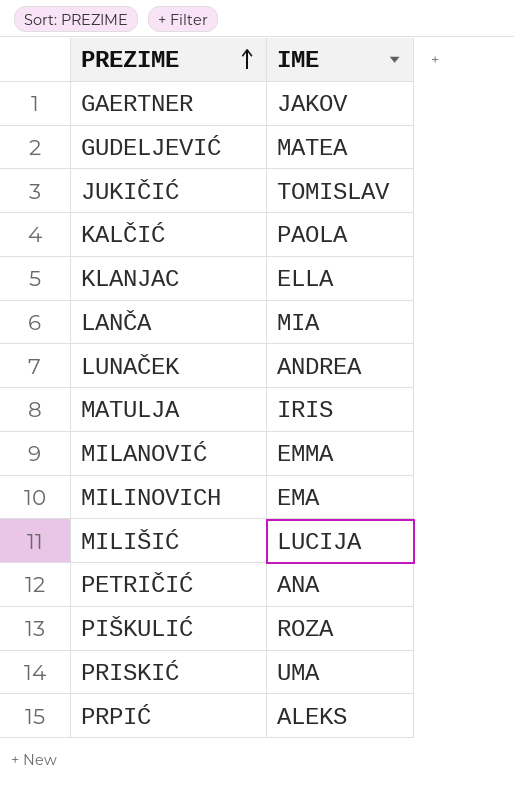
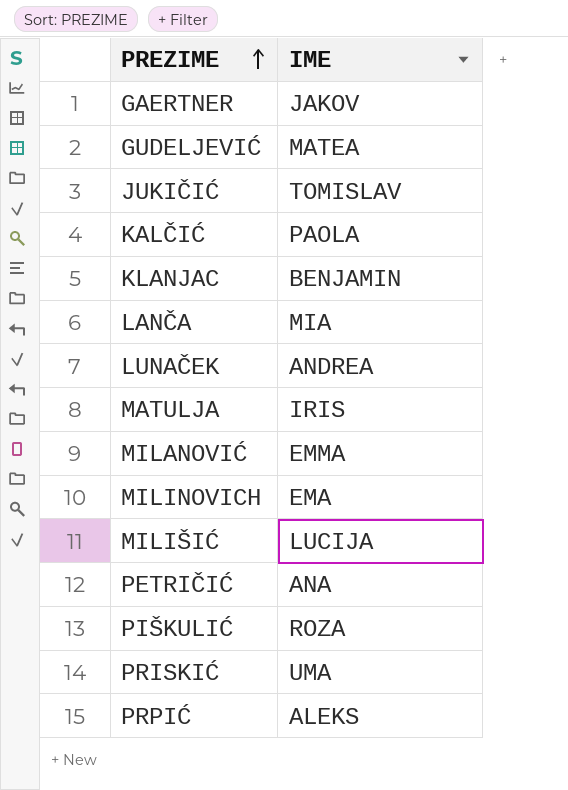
KLANJAC | IME: ELLA -> BENJAMIN

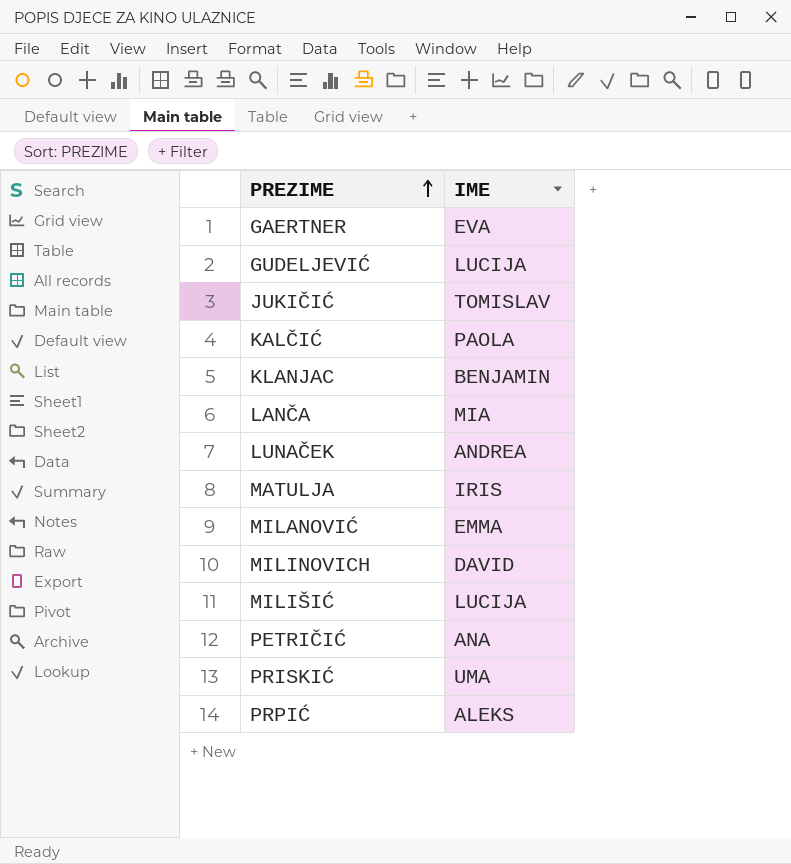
row PIŠKULIĆ: ROZA -> none
GAERTNER | IME: JAKOV -> EVA
GUDELJEVIĆ | IME: MATEA -> LUCIJA
MILINOVICH | IME: EMA -> DAVID

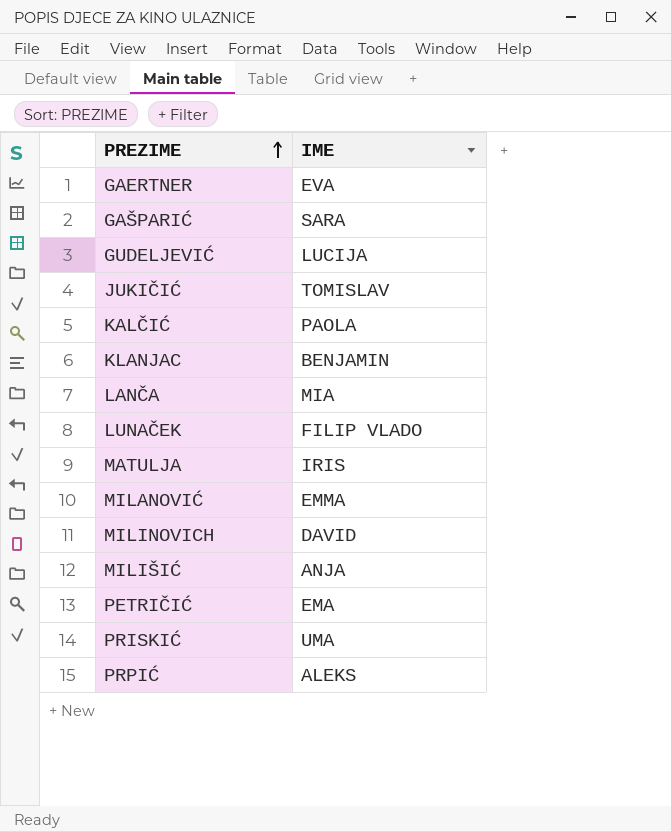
row GAŠPARIĆ: none -> SARA
LUNAČEK | IME: ANDREA -> FILIP VLADO
MILIŠIĆ | IME: LUCIJA -> ANJA
PETRIČIĆ | IME: ANA -> EMA

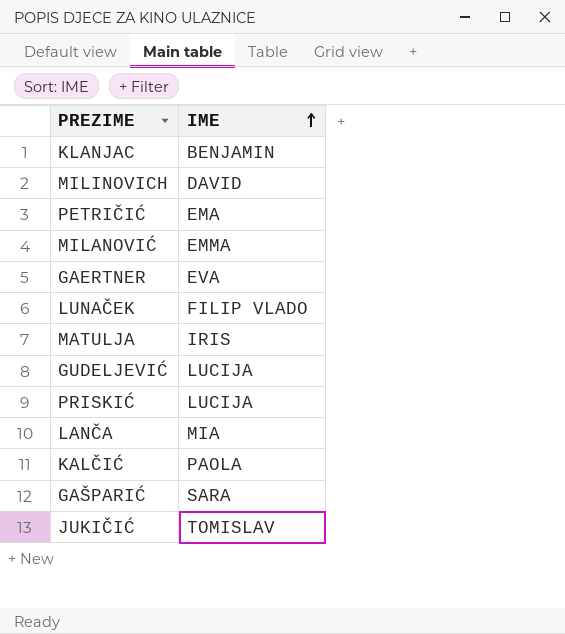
row order: PREZIME ascending -> IME ascending
row MILIŠIĆ: ANJA -> none
row PRPIĆ: ALEKS -> none
PRISKIĆ | IME: UMA -> LUCIJA

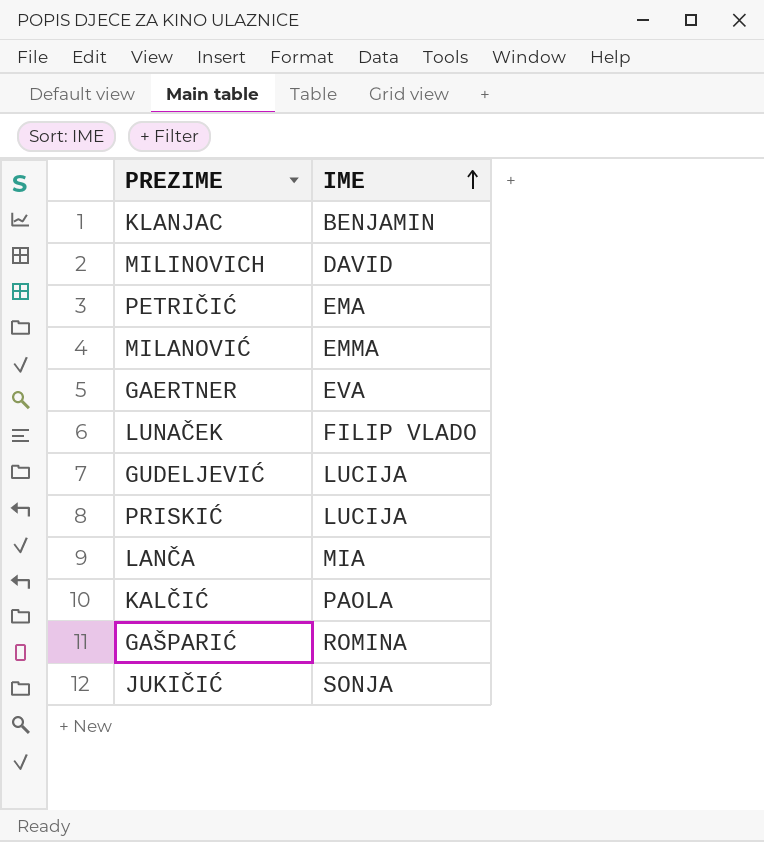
row MATULJA: IRIS -> none
GAŠPARIĆ | IME: SARA -> ROMINA
JUKIČIĆ | IME: TOMISLAV -> SONJA

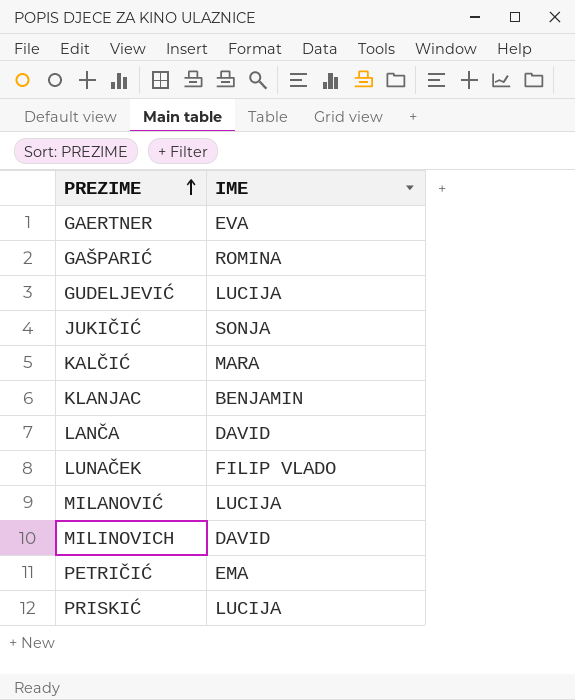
row order: IME ascending -> PREZIME ascending
KALČIĆ | IME: PAOLA -> MARA
LANČA | IME: MIA -> DAVID
MILANOVIĆ | IME: EMMA -> LUCIJA

